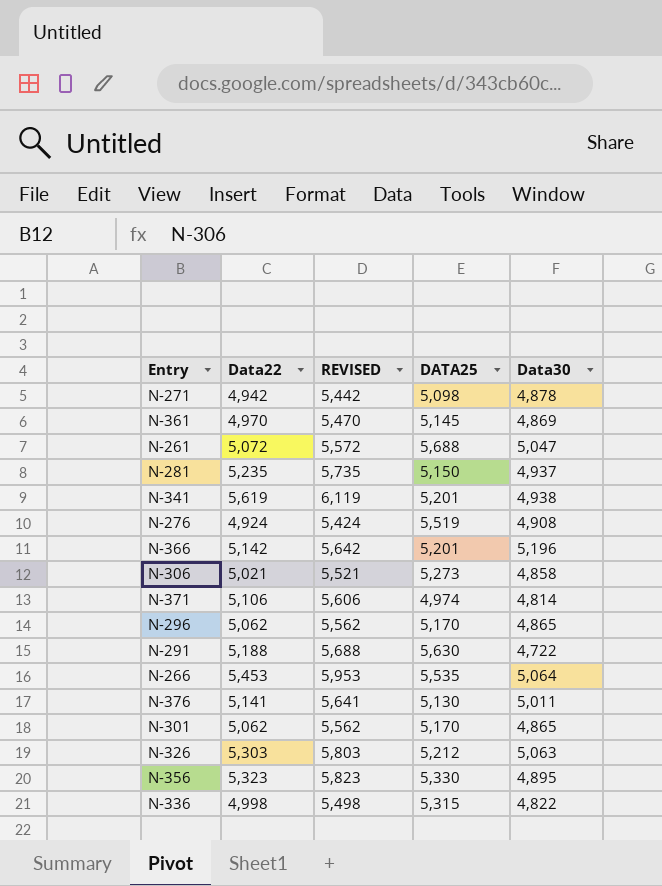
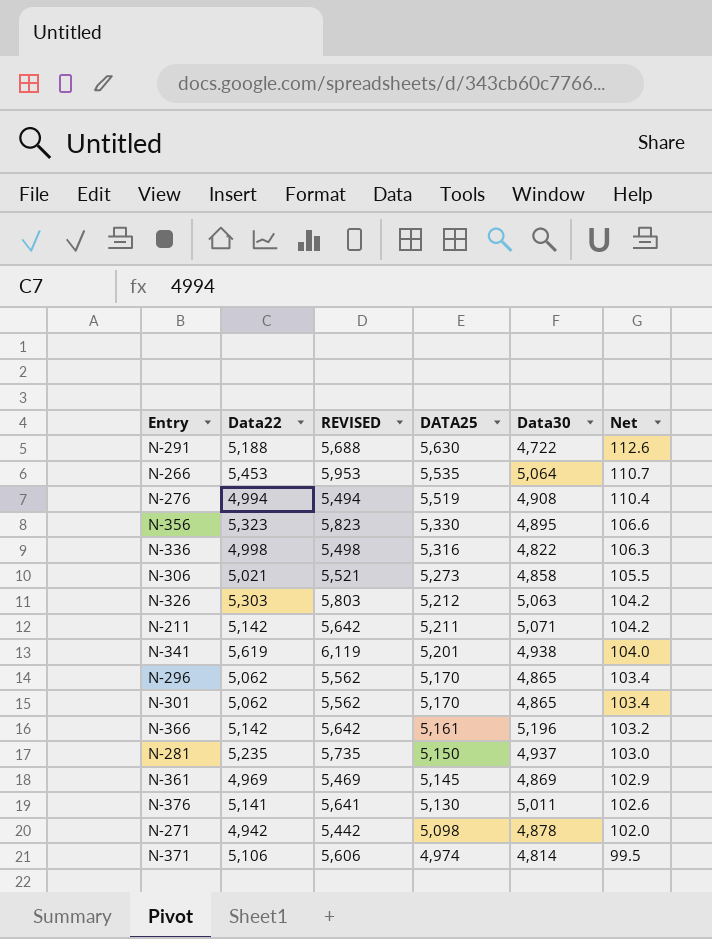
row order: none -> DATA25 descending
column Net | formula: none -> [DATA25] * 0.02
row N-261: 5,072 | 5,572 | 5,688 | 5,047 -> none
N-276 | Data22: 4,924 -> 4,994
N-276 | REVISED: 5,424 -> 5,494
N-336 | DATA25: 5,315 -> 5,316
row N-211: none -> 5,142 | 5,642 | 5,211 | 5,071 | 104.2
N-366 | DATA25: 5,201 -> 5,161
N-361 | Data22: 4,970 -> 4,969
N-361 | REVISED: 5,470 -> 5,469

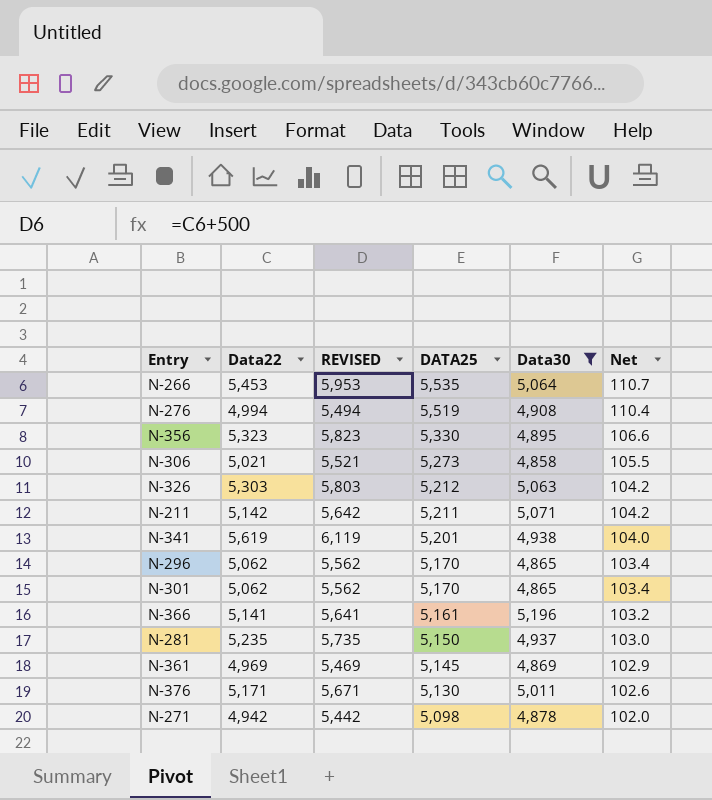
filter: none -> Data30 >= 4,858
N-366 | Data22: 5,142 -> 5,141
N-366 | REVISED: 5,642 -> 5,641
N-376 | Data22: 5,141 -> 5,171
N-376 | REVISED: 5,641 -> 5,671

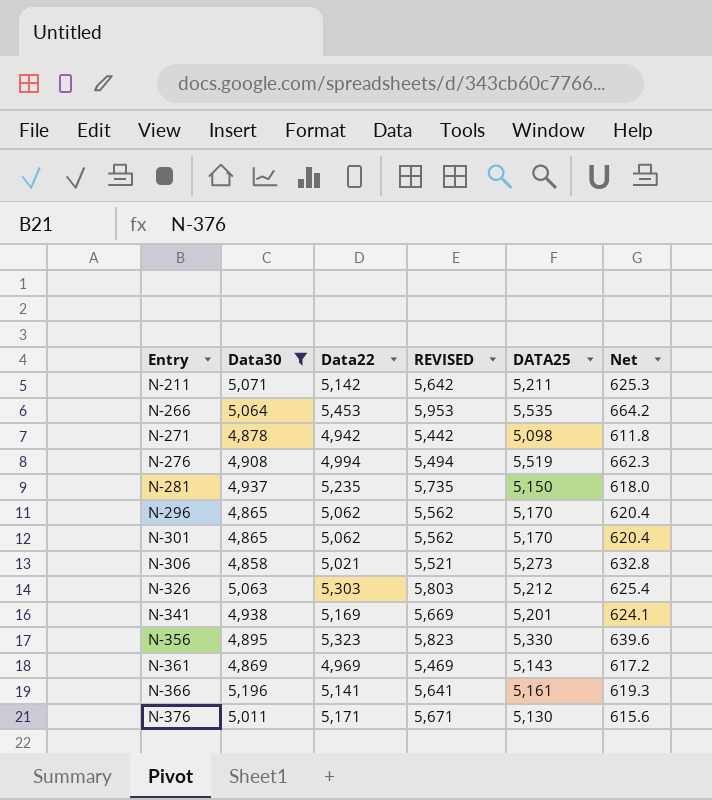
row order: DATA25 descending -> Entry ascending
column Data30 | position: 5 -> 2
column Net | formula: [DATA25] * 0.02 -> [DATA25] * 0.12
N-341 | Data22: 5,619 -> 5,169
N-341 | REVISED: 6,119 -> 5,669
N-361 | DATA25: 5,145 -> 5,143

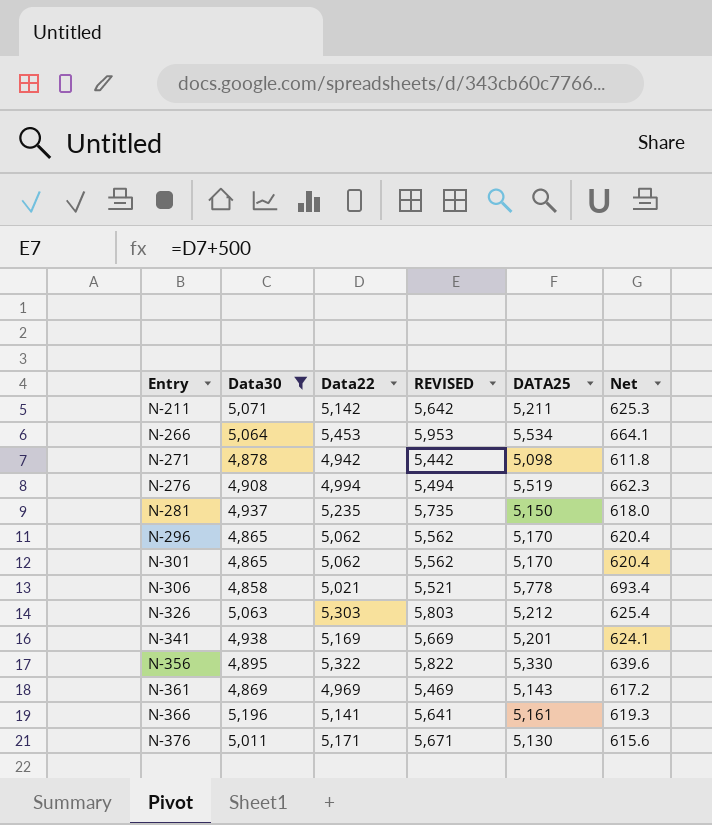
N-266 | DATA25: 5,535 -> 5,534
N-266 | Net: 664.2 -> 664.1
N-306 | DATA25: 5,273 -> 5,778
N-306 | Net: 632.8 -> 693.4
N-356 | Data22: 5,323 -> 5,322
N-356 | REVISED: 5,823 -> 5,822

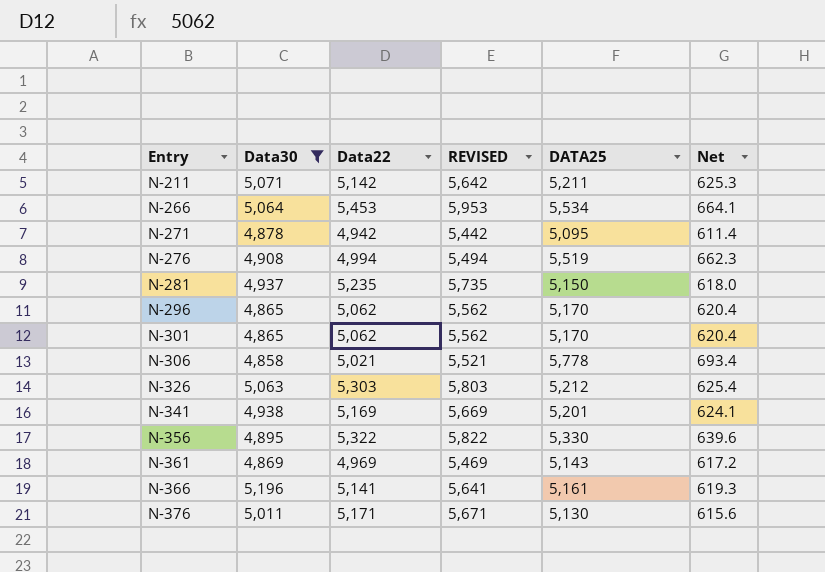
N-271 | DATA25: 5,098 -> 5,095
N-271 | Net: 611.8 -> 611.4

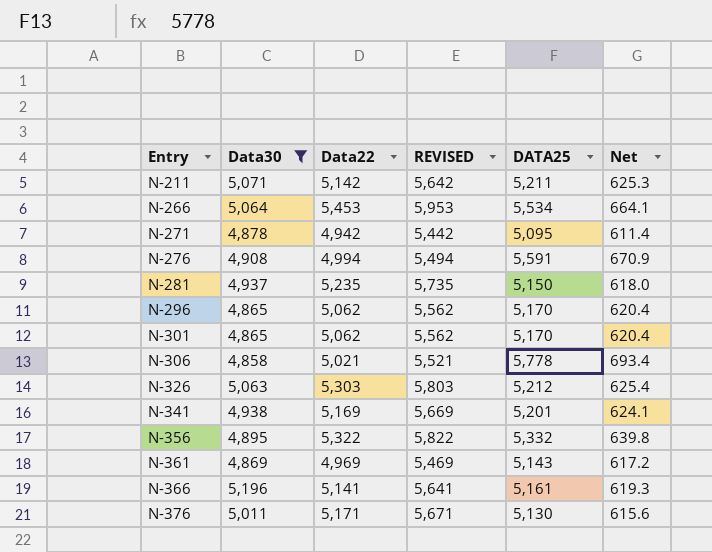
N-276 | DATA25: 5,519 -> 5,591
N-276 | Net: 662.3 -> 670.9
N-356 | DATA25: 5,330 -> 5,332
N-356 | Net: 639.6 -> 639.8

